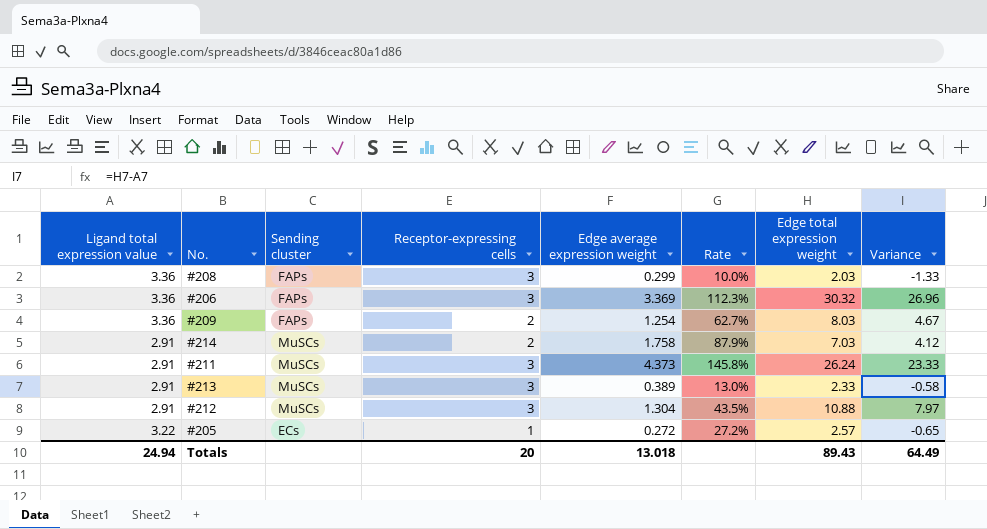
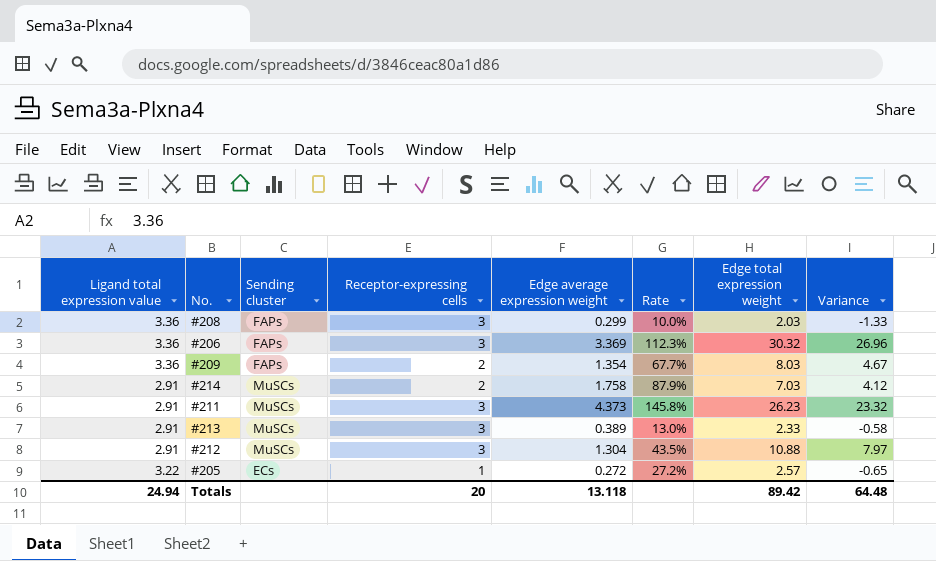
#209 | Edge average expression weight: 1.254 -> 1.354
#209 | Rate: 62.7% -> 67.7%
#211 | Edge total expression weight: 26.24 -> 26.23
#211 | Variance: 23.33 -> 23.32
Totals | Edge average expression weight: 13.018 -> 13.118
Totals | Edge total expression weight: 89.43 -> 89.42
Totals | Variance: 64.49 -> 64.48

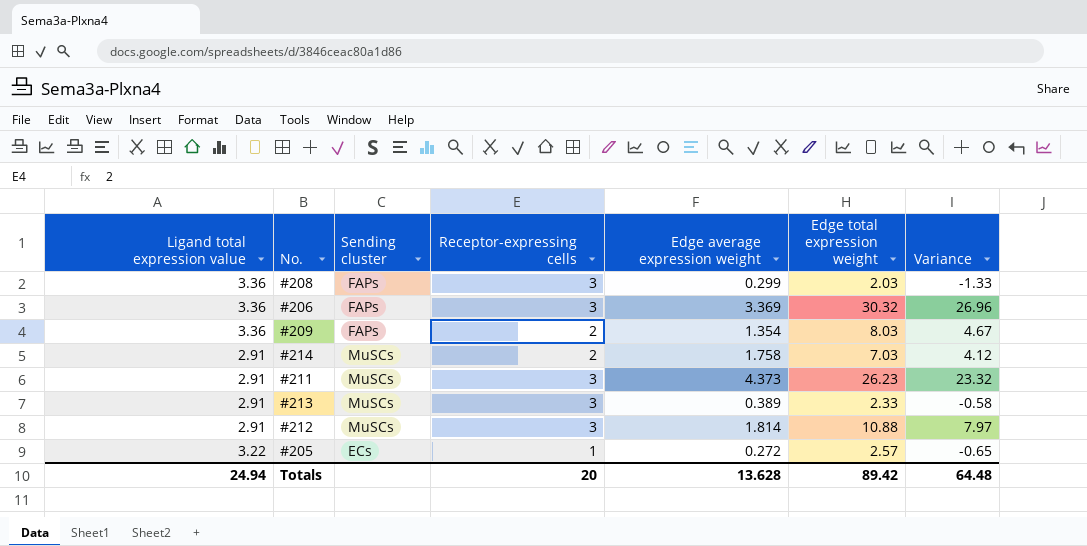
column Rate | formula: [Edge average expression weight] / [Receptor-expressing cells] -> none
#212 | Edge average expression weight: 1.304 -> 1.814
Totals | Edge average expression weight: 13.118 -> 13.628

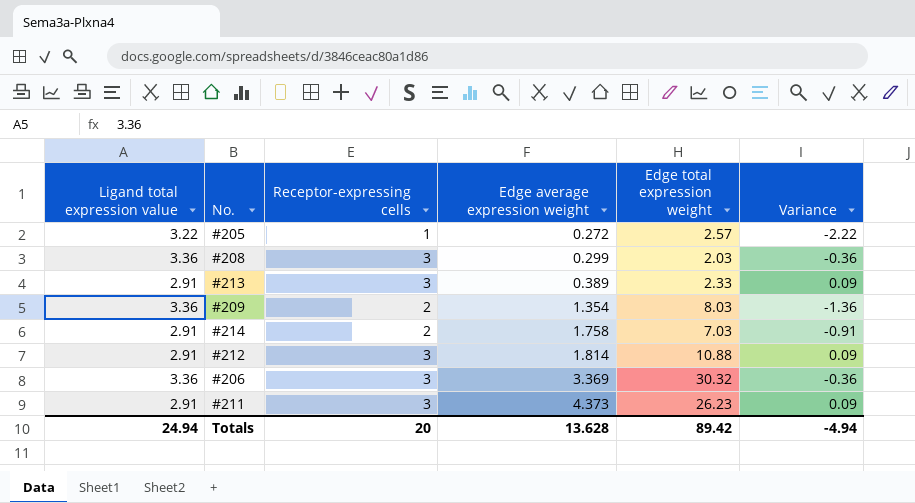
row order: none -> Edge average expression weight ascending
column Sending cluster | position: 3 -> none
column Variance | formula: [Edge total expression weight] - [Ligand total expression value] -> [Receptor-expressing cells] - [Ligand total expression value]
Totals | Variance: 64.48 -> -4.94

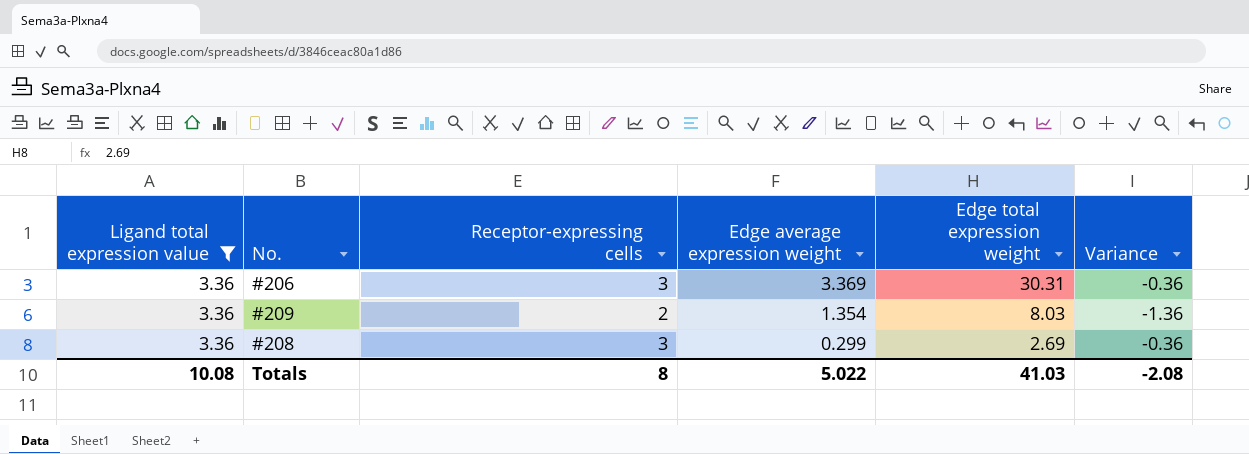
filter: none -> Ligand total expression value = 3.36
row order: Edge average expression weight ascending -> Edge average expression weight descending
#206 | Edge total expression weight: 30.32 -> 30.31
#208 | Edge total expression weight: 2.03 -> 2.69
Totals | Ligand total expression value: 24.94 -> 10.08
Totals | Receptor-expressing cells: 20 -> 8
Totals | Edge average expression weight: 13.628 -> 5.022
Totals | Edge total expression weight: 89.42 -> 41.03
Totals | Variance: -4.94 -> -2.08

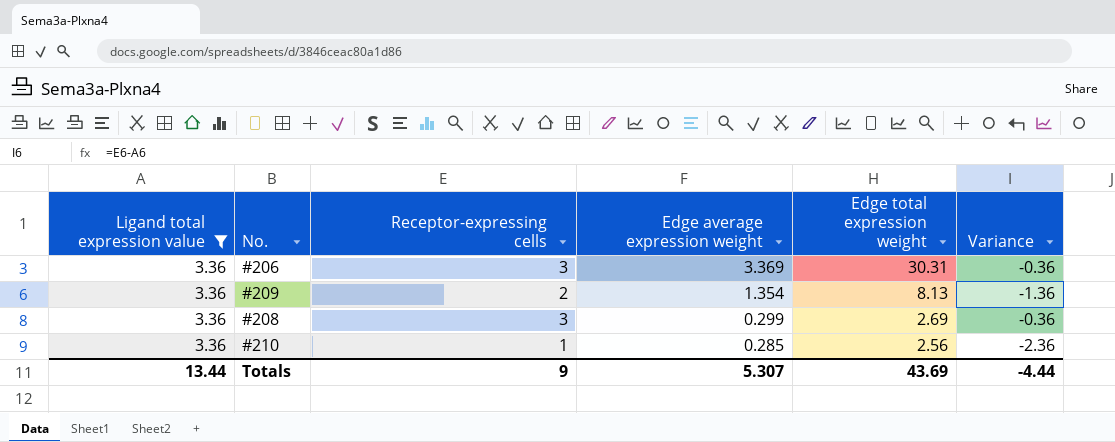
#209 | Edge total expression weight: 8.03 -> 8.13
row #210: none -> 3.36 | 1 | 0.285 | 2.56 | -2.36
Totals | Ligand total expression value: 10.08 -> 13.44
Totals | Receptor-expressing cells: 8 -> 9
Totals | Edge average expression weight: 5.022 -> 5.307
Totals | Edge total expression weight: 41.03 -> 43.69
Totals | Variance: -2.08 -> -4.44

